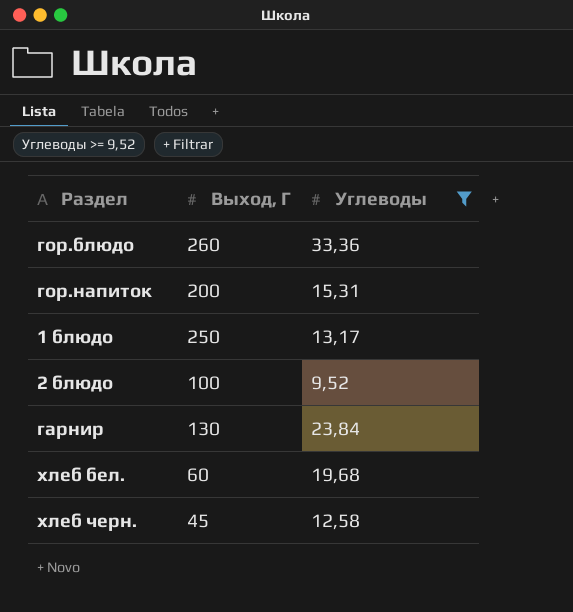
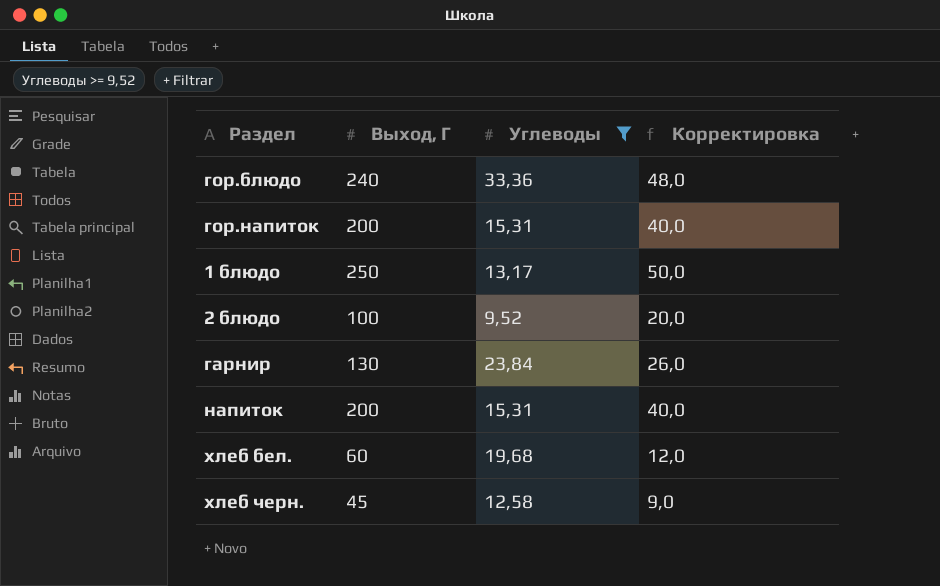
column Корректировка | formula: none -> [Выход, Г] * 0,2
гор.блюдо | Выход, Г: 260 -> 240
row напиток: none -> 200 | 15,31 | 40,0

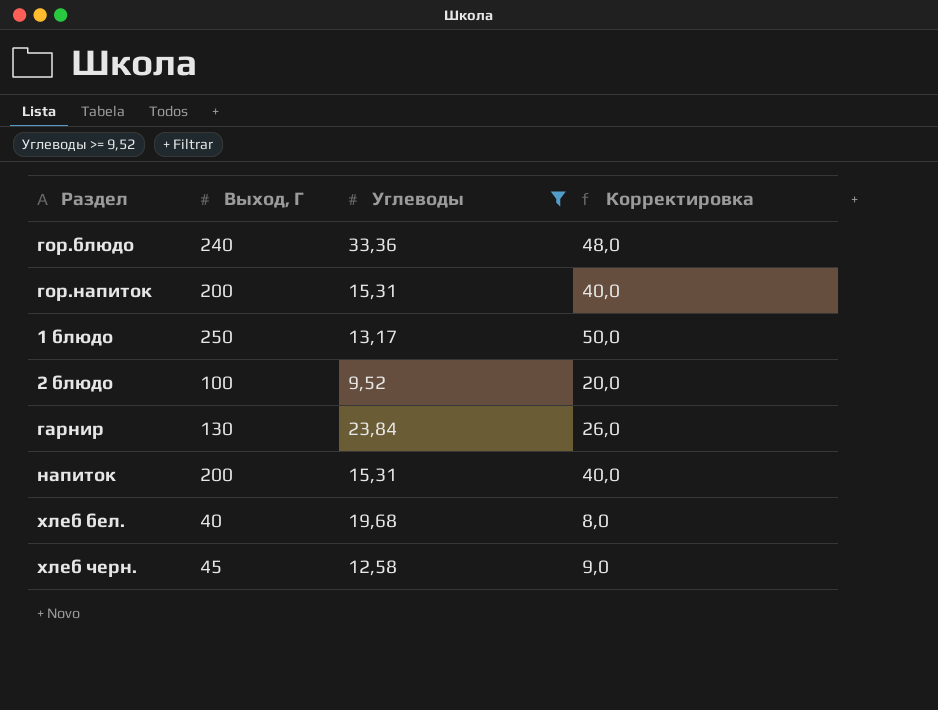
хлеб бел. | Выход, Г: 60 -> 40
хлеб бел. | Корректировка: 12,0 -> 8,0

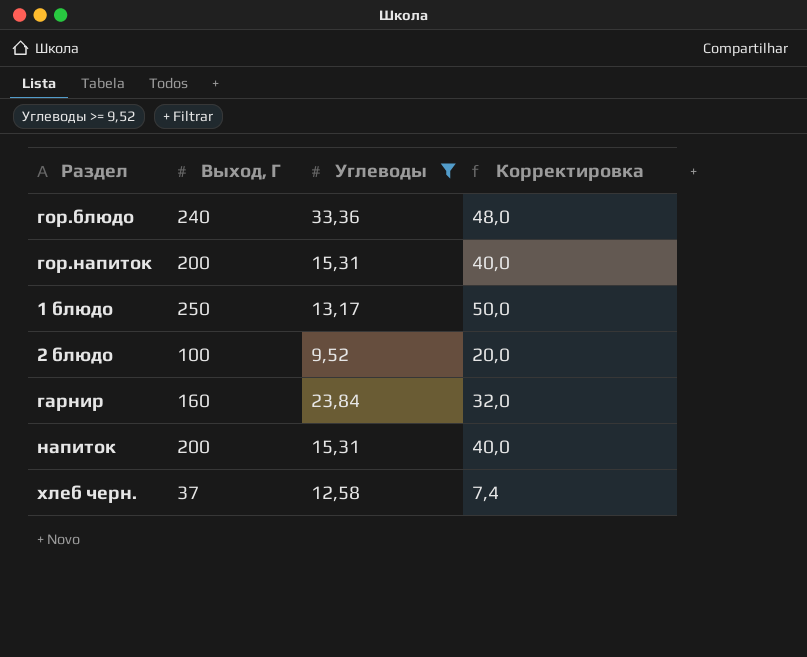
row хлеб бел.: 40 | 19,68 | 8,0 -> none
гарнир | Выход, Г: 130 -> 160
гарнир | Корректировка: 26,0 -> 32,0
хлеб черн. | Выход, Г: 45 -> 37
хлеб черн. | Корректировка: 9,0 -> 7,4

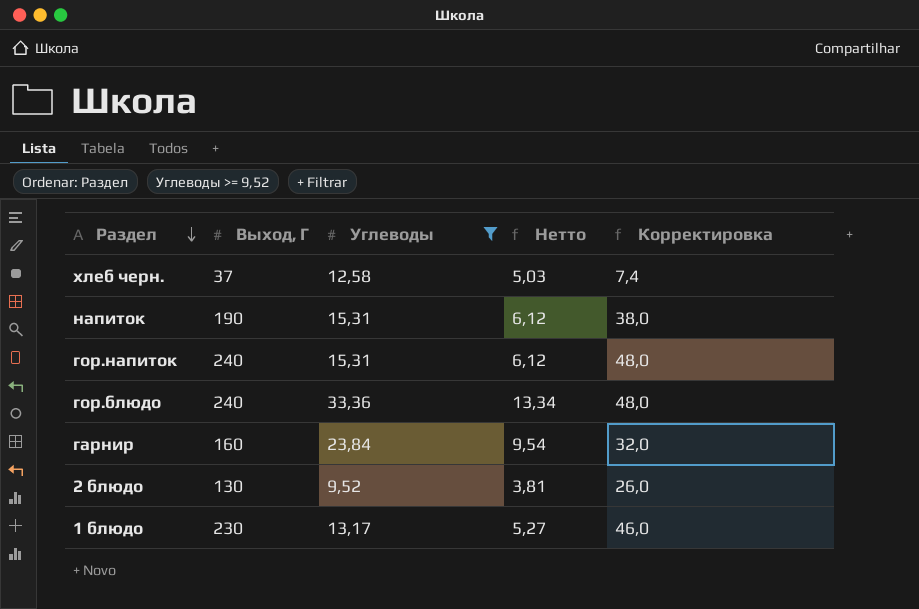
row order: none -> Раздел descending
column Нетто | formula: none -> [Углеводы] * 0,4
напиток | Выход, Г: 200 -> 190
напиток | Корректировка: 40,0 -> 38,0
гор.напиток | Выход, Г: 200 -> 240
гор.напиток | Корректировка: 40,0 -> 48,0
2 блюдо | Выход, Г: 100 -> 130
2 блюдо | Корректировка: 20,0 -> 26,0
1 блюдо | Выход, Г: 250 -> 230
1 блюдо | Корректировка: 50,0 -> 46,0

